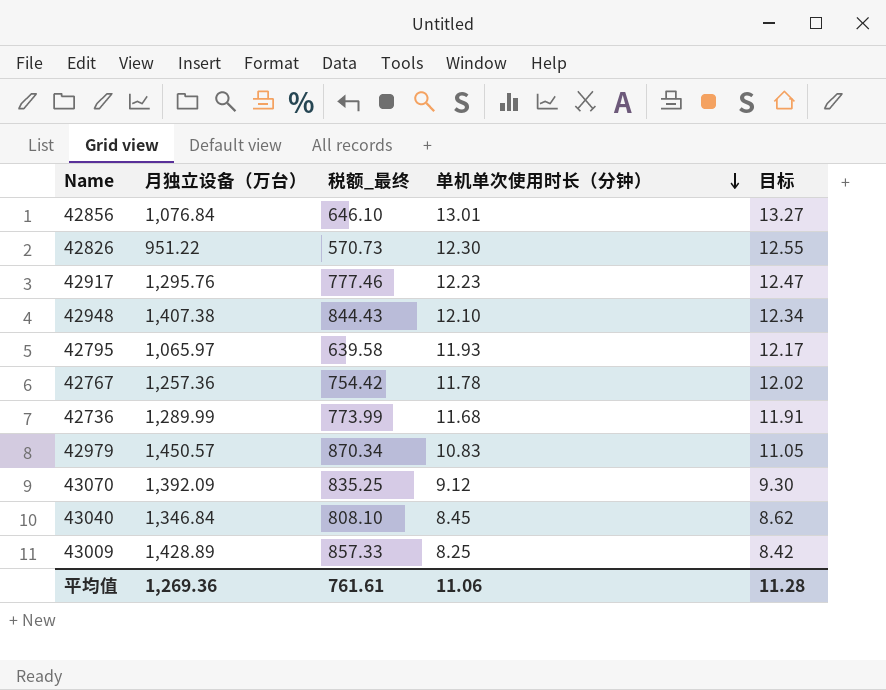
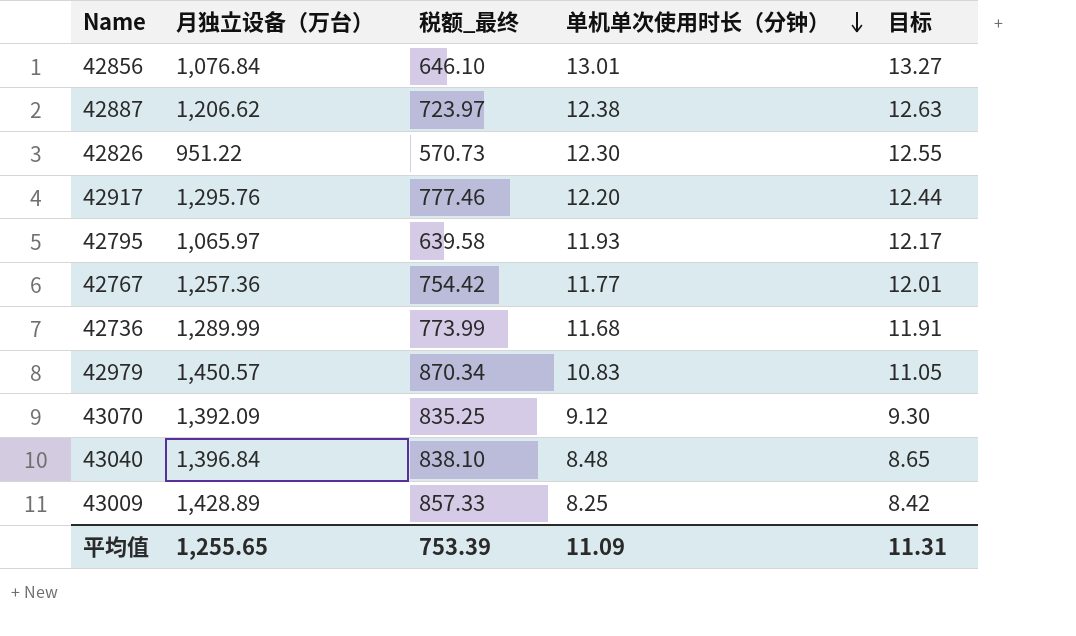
row 42948: 1,407.38 | 844.43 | 12.10 | 12.34 -> none
row 42887: none -> 1,206.62 | 723.97 | 12.38 | 12.63
42917 | 单机单次使用时长（分钟）: 12.23 -> 12.20
42917 | 目标: 12.47 -> 12.44
42767 | 单机单次使用时长（分钟）: 11.78 -> 11.77
42767 | 目标: 12.02 -> 12.01
43040 | 月独立设备（万台）: 1,346.84 -> 1,396.84
43040 | 税额_最终: 808.10 -> 838.10
43040 | 单机单次使用时长（分钟）: 8.45 -> 8.48
43040 | 目标: 8.62 -> 8.65
平均值 | 月独立设备（万台）: 1,269.36 -> 1,255.65
平均值 | 税额_最终: 761.61 -> 753.39
平均值 | 单机单次使用时长（分钟）: 11.06 -> 11.09
平均值 | 目标: 11.28 -> 11.31

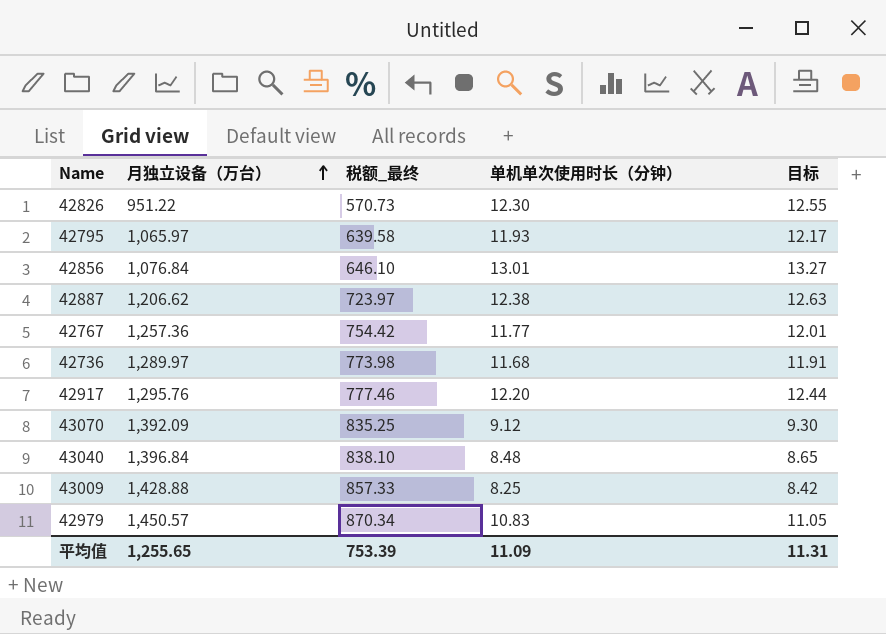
row order: 单机单次使用时长（分钟） descending -> 月独立设备（万台） ascending
42736 | 月独立设备（万台）: 1,289.99 -> 1,289.97
42736 | 税额_最终: 773.99 -> 773.98
43009 | 月独立设备（万台）: 1,428.89 -> 1,428.88

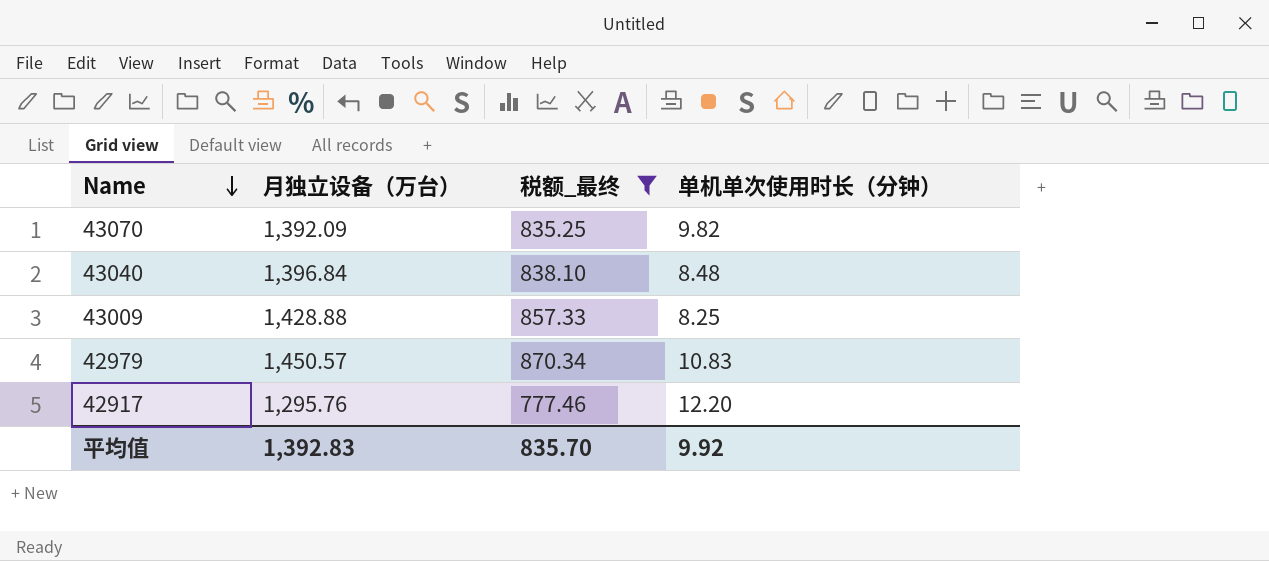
filter: none -> 税额_最终 >= 777.46
row order: 月独立设备（万台） ascending -> Name descending
column 目标 | formula: [单机单次使用时长（分钟）] * 1.02 -> none
43070 | 单机单次使用时长（分钟）: 9.12 -> 9.82
平均值 | 月独立设备（万台）: 1,255.65 -> 1,392.83
平均值 | 税额_最终: 753.39 -> 835.70
平均值 | 单机单次使用时长（分钟）: 11.09 -> 9.92

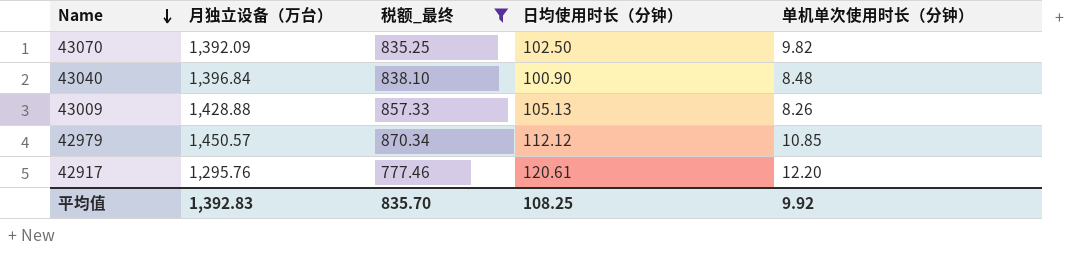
column 日均使用时长（分钟） | position: none -> 4
43009 | 单机单次使用时长（分钟）: 8.25 -> 8.26
42979 | 单机单次使用时长（分钟）: 10.83 -> 10.85

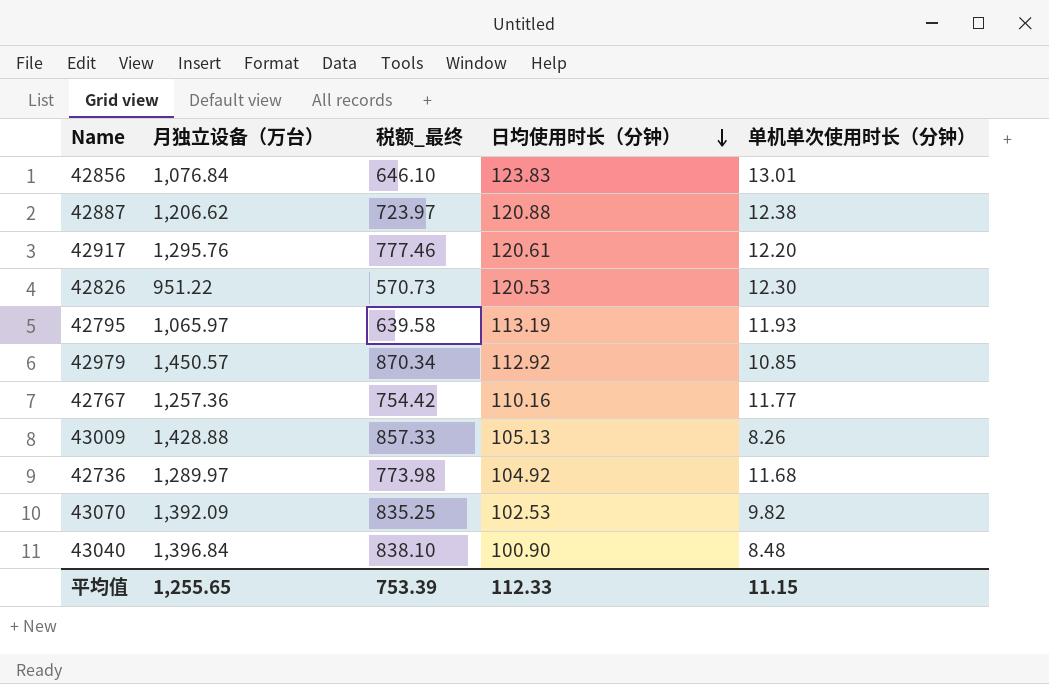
filter: 税额_最终 >= 777.46 -> none
row order: Name descending -> 日均使用时长（分钟） descending
42979 | 日均使用时长（分钟）: 112.12 -> 112.92
43070 | 日均使用时长（分钟）: 102.50 -> 102.53
平均值 | 月独立设备（万台）: 1,392.83 -> 1,255.65
平均值 | 税额_最终: 835.70 -> 753.39
平均值 | 日均使用时长（分钟）: 108.25 -> 112.33
平均值 | 单机单次使用时长（分钟）: 9.92 -> 11.15

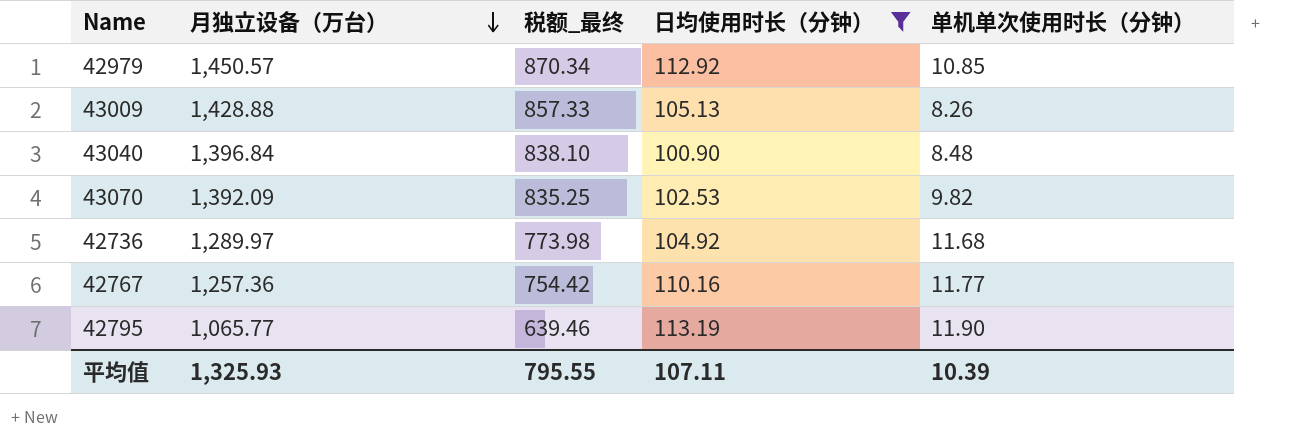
filter: none -> 日均使用时长（分钟） <= 113.19
row order: 日均使用时长（分钟） descending -> 月独立设备（万台） descending
42795 | 月独立设备（万台）: 1,065.97 -> 1,065.77
42795 | 税额_最终: 639.58 -> 639.46
42795 | 单机单次使用时长（分钟）: 11.93 -> 11.90
平均值 | 月独立设备（万台）: 1,255.65 -> 1,325.93
平均值 | 税额_最终: 753.39 -> 795.55
平均值 | 日均使用时长（分钟）: 112.33 -> 107.11
平均值 | 单机单次使用时长（分钟）: 11.15 -> 10.39

